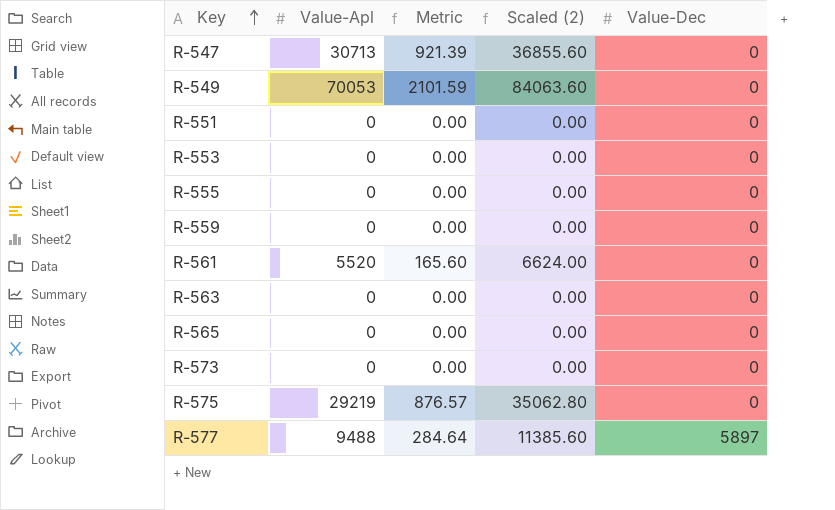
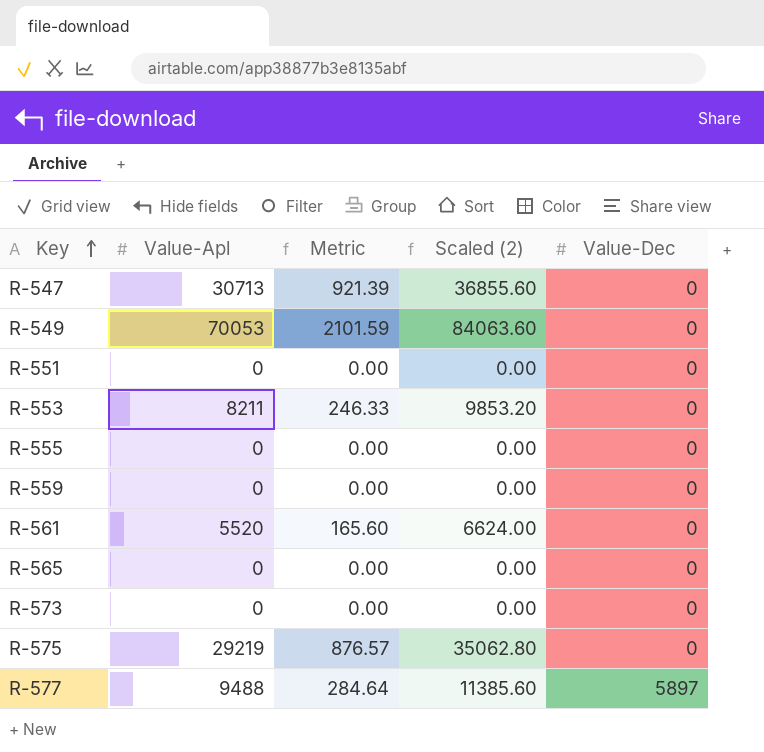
row R-563: 0 | 0.00 | 0.00 | 0 -> none
R-553 | Value-Apl: 0 -> 8211
R-553 | Metric: 0.00 -> 246.33
R-553 | Scaled (2): 0.00 -> 9853.20

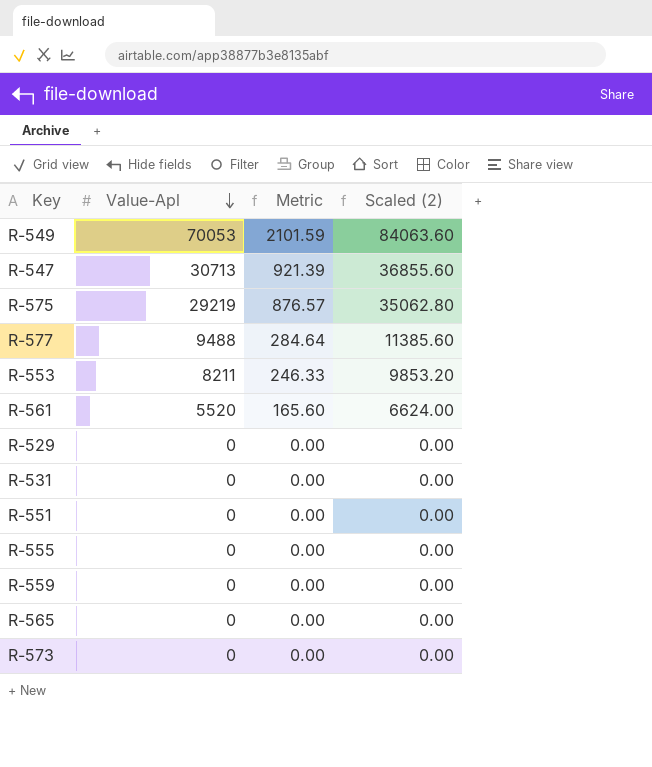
row order: Key ascending -> Value-Apl descending
column Value-Dec | position: 5 -> none
row R-529: none -> 0 | 0.00 | 0.00
row R-531: none -> 0 | 0.00 | 0.00

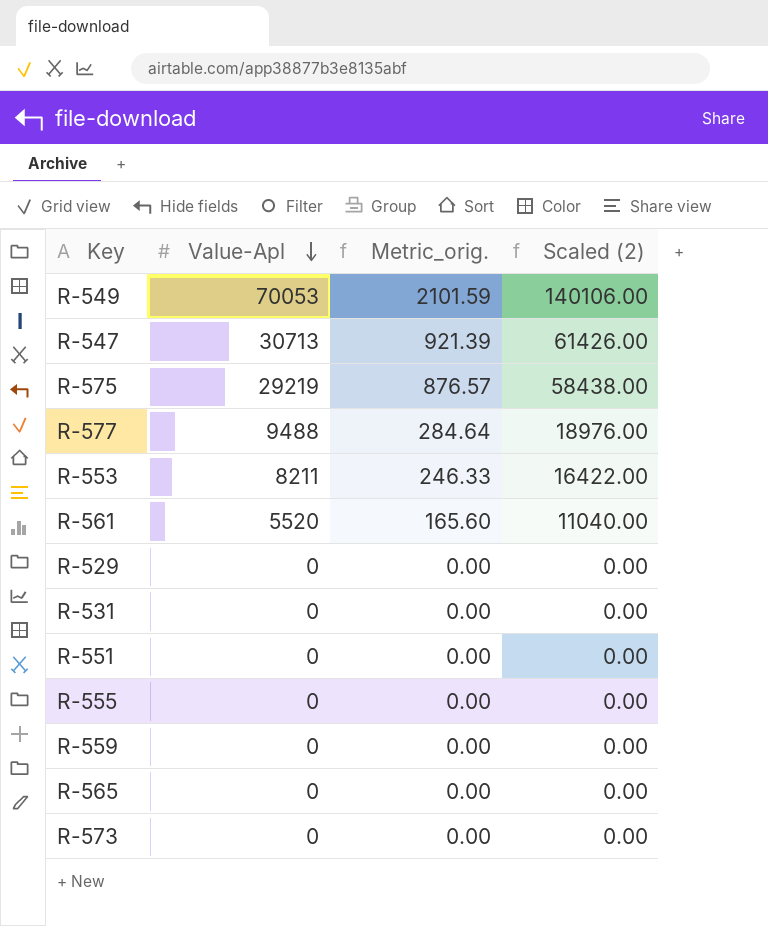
column name: Metric -> Metric_orig.
column Scaled (2) | formula: [Value-Apl] * 1.2 -> [Value-Apl] * 2

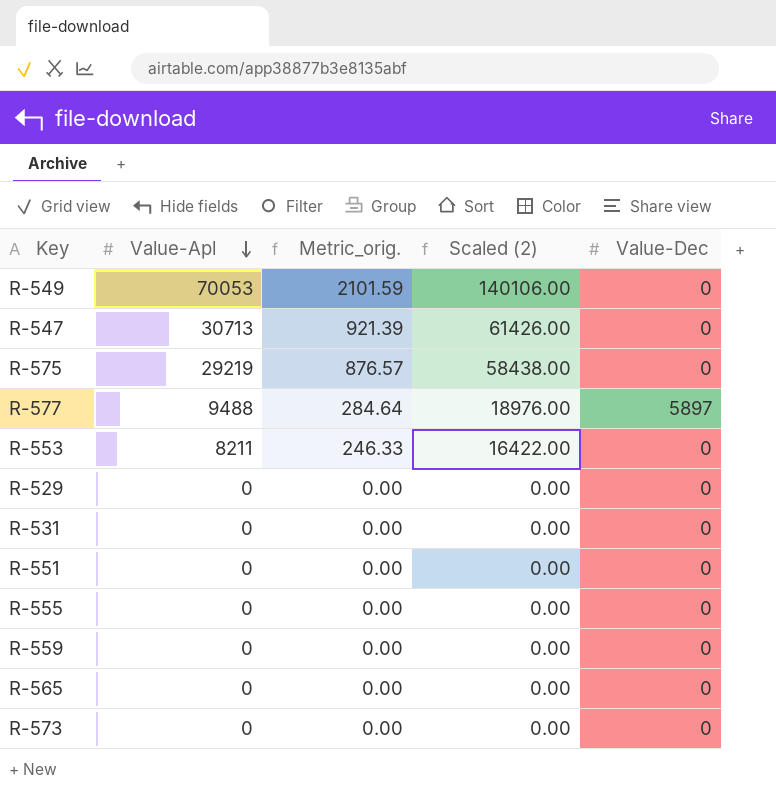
column Value-Dec | position: none -> 5
row R-561: 5520 | 165.60 | 11040.00 -> none

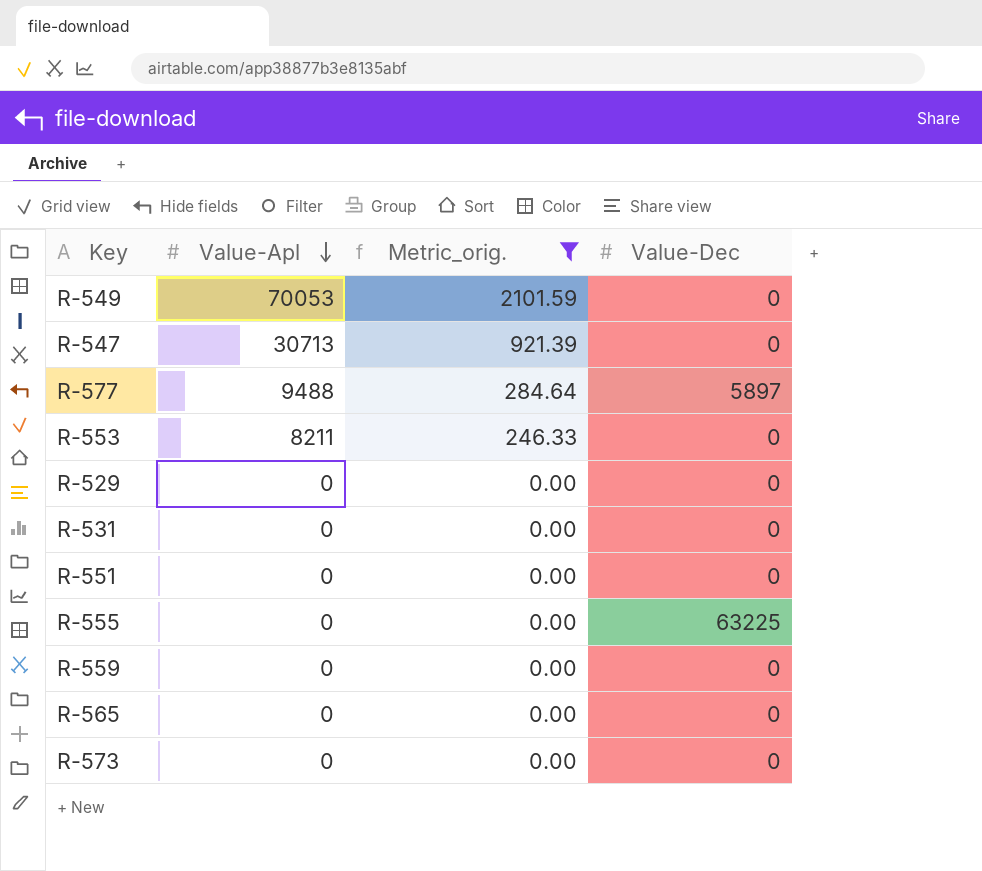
filter: none -> Metric_orig. != 876.57
column Scaled (2) | formula: [Value-Apl] * 2 -> none
R-555 | Value-Dec: 0 -> 63225

